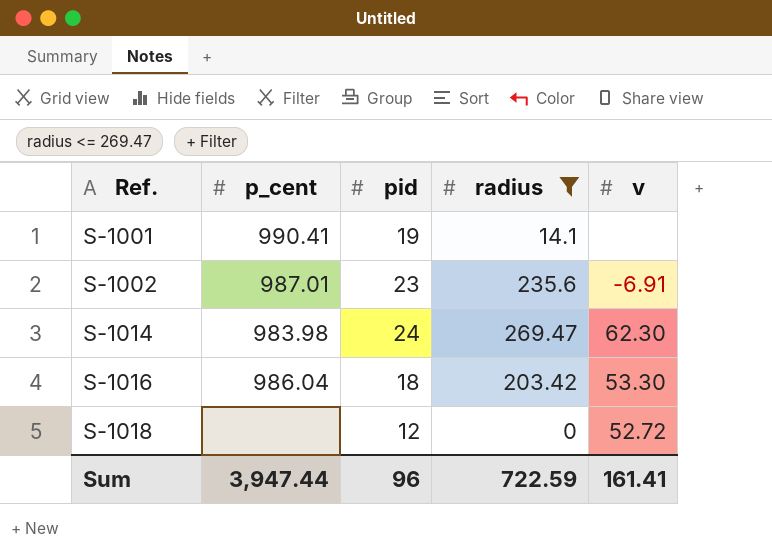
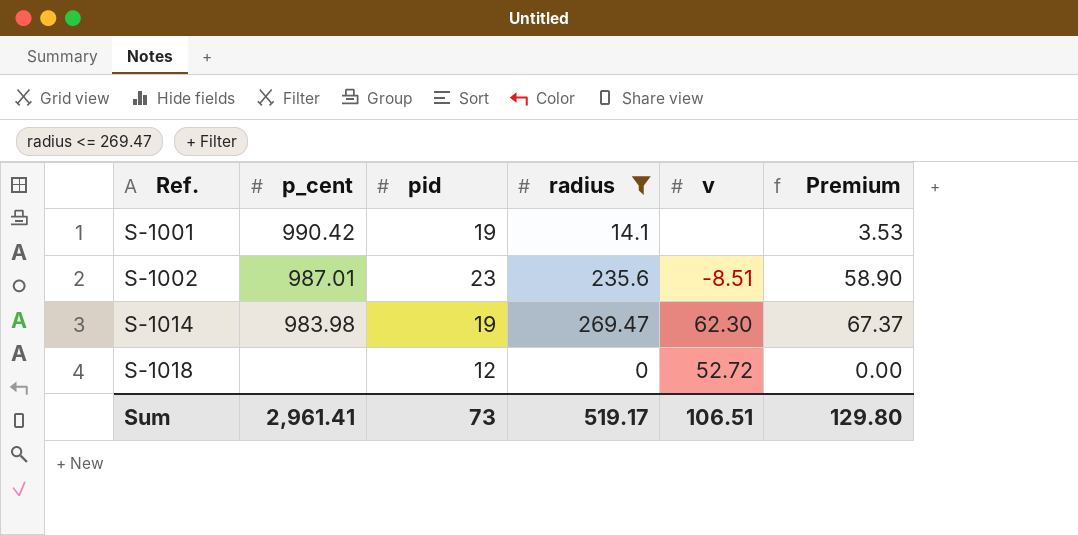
column Premium | formula: none -> [radius] * 0.25
row S-1016: 986.04 | 18 | 203.42 | 53.30 -> none
S-1001 | p_cent: 990.41 -> 990.42
S-1002 | v: -6.91 -> -8.51
S-1014 | pid: 24 -> 19
Sum | p_cent: 3,947.44 -> 2,961.41
Sum | pid: 96 -> 73
Sum | radius: 722.59 -> 519.17
Sum | v: 161.41 -> 106.51

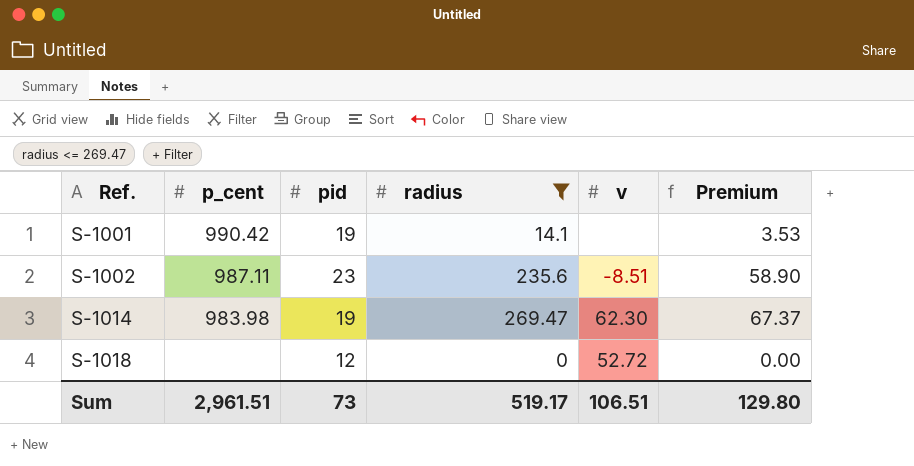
S-1002 | p_cent: 987.01 -> 987.11
Sum | p_cent: 2,961.41 -> 2,961.51

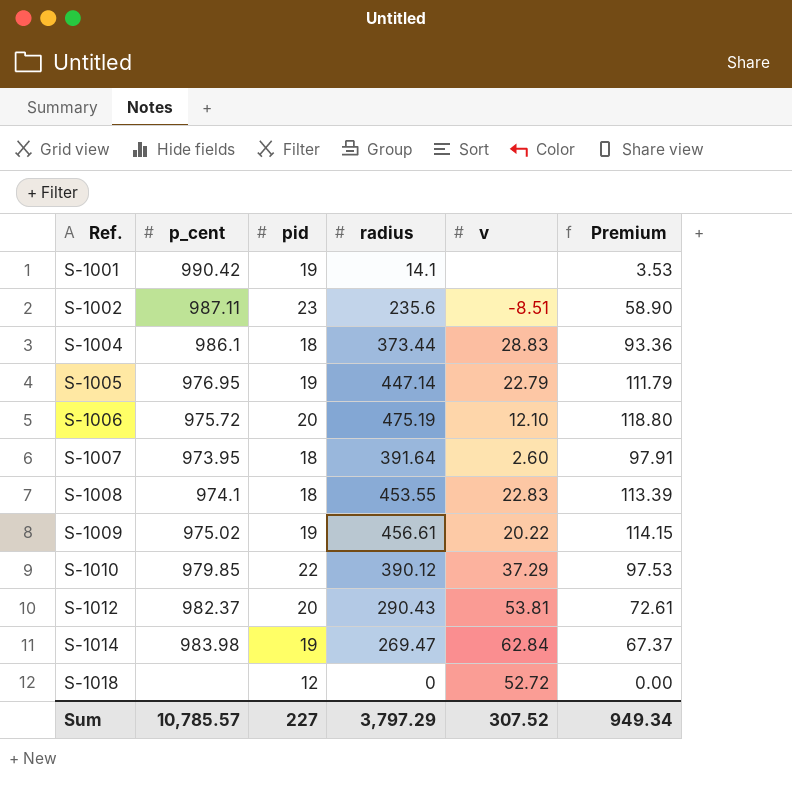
filter: radius <= 269.47 -> none
S-1014 | v: 62.30 -> 62.84
Sum | p_cent: 2,961.51 -> 10,785.57
Sum | pid: 73 -> 227
Sum | radius: 519.17 -> 3,797.29
Sum | v: 106.51 -> 307.52
Sum | Premium: 129.80 -> 949.34

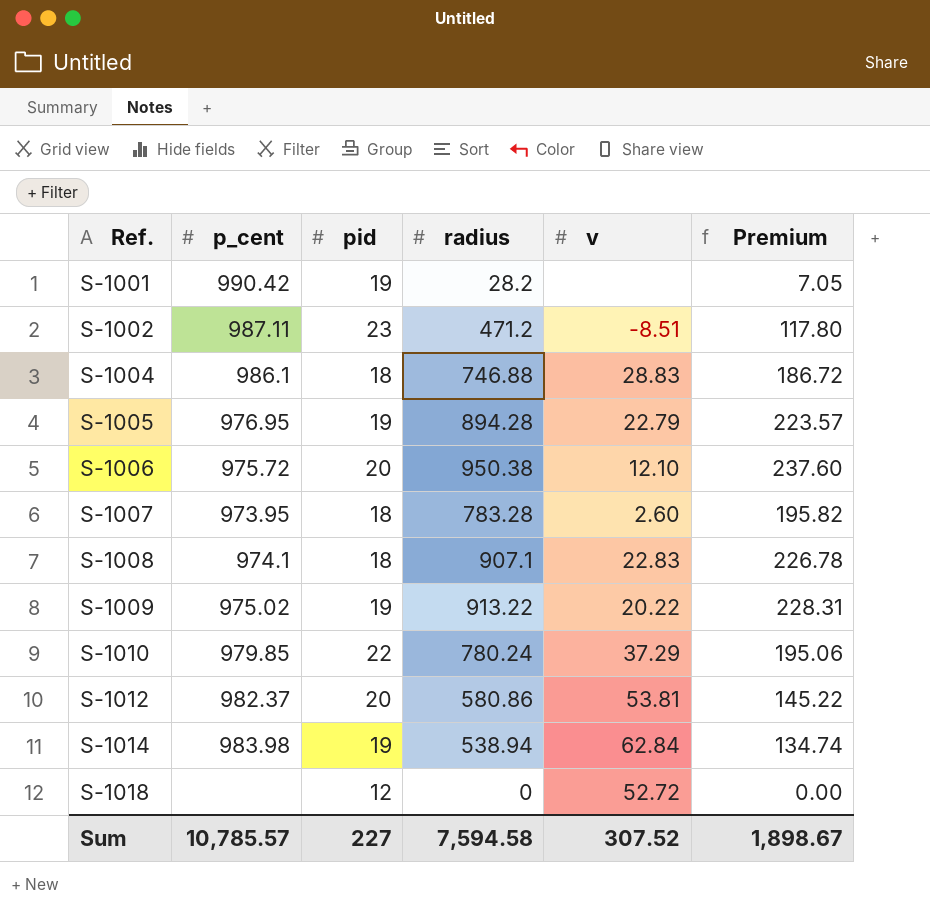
S-1001 | radius: 14.1 -> 28.2
S-1001 | Premium: 3.53 -> 7.05
S-1002 | radius: 235.6 -> 471.2
S-1002 | Premium: 58.90 -> 117.80
S-1004 | radius: 373.44 -> 746.88
S-1004 | Premium: 93.36 -> 186.72
S-1005 | radius: 447.14 -> 894.28
S-1005 | Premium: 111.79 -> 223.57
S-1006 | radius: 475.19 -> 950.38
S-1006 | Premium: 118.80 -> 237.60
S-1007 | radius: 391.64 -> 783.28
S-1007 | Premium: 97.91 -> 195.82
S-1008 | radius: 453.55 -> 907.1
S-1008 | Premium: 113.39 -> 226.78
S-1009 | radius: 456.61 -> 913.22
S-1009 | Premium: 114.15 -> 228.31
S-1010 | radius: 390.12 -> 780.24
S-1010 | Premium: 97.53 -> 195.06
S-1012 | radius: 290.43 -> 580.86
S-1012 | Premium: 72.61 -> 145.22
S-1014 | radius: 269.47 -> 538.94
S-1014 | Premium: 67.37 -> 134.74
Sum | radius: 3,797.29 -> 7,594.58
Sum | Premium: 949.34 -> 1,898.67

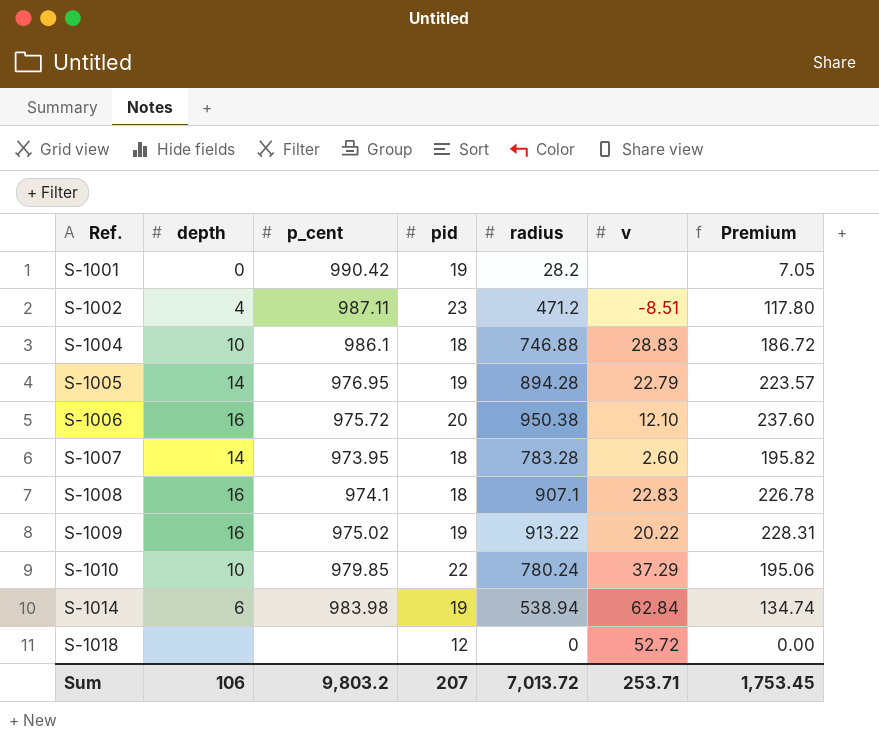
column depth | position: none -> 2
row S-1012: 982.37 | 20 | 580.86 | 53.81 | 145.22 -> none
Sum | p_cent: 10,785.57 -> 9,803.2
Sum | pid: 227 -> 207
Sum | radius: 7,594.58 -> 7,013.72
Sum | v: 307.52 -> 253.71
Sum | Premium: 1,898.67 -> 1,753.45

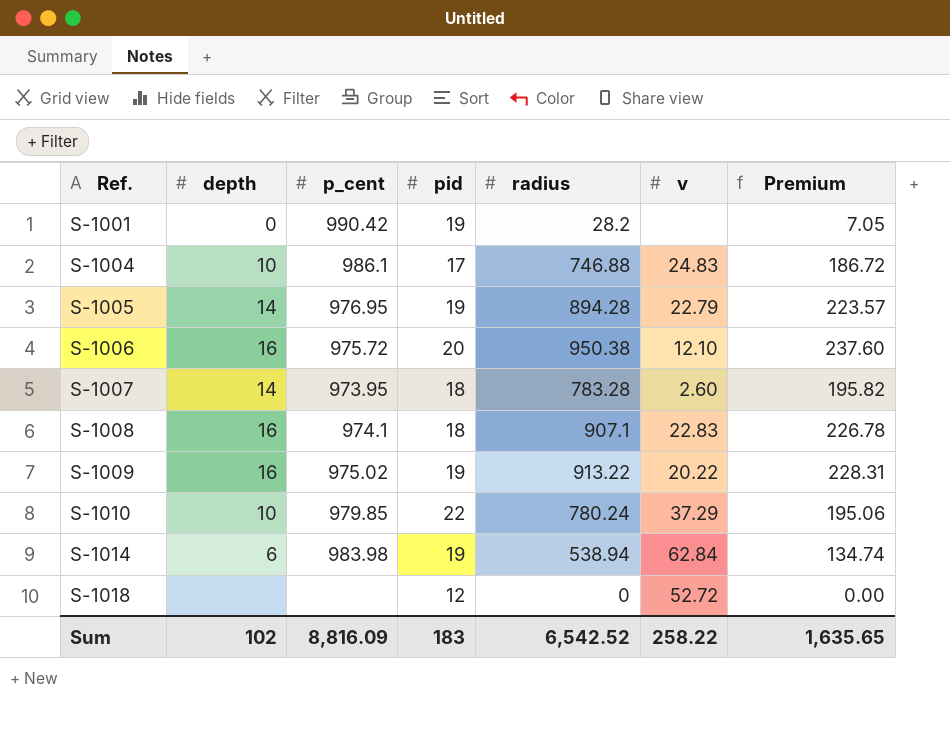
row S-1002: 4 | 987.11 | 23 | 471.2 | -8.51 | 117.80 -> none
S-1004 | pid: 18 -> 17
S-1004 | v: 28.83 -> 24.83
Sum | depth: 106 -> 102
Sum | p_cent: 9,803.2 -> 8,816.09
Sum | pid: 207 -> 183
Sum | radius: 7,013.72 -> 6,542.52
Sum | v: 253.71 -> 258.22
Sum | Premium: 1,753.45 -> 1,635.65

